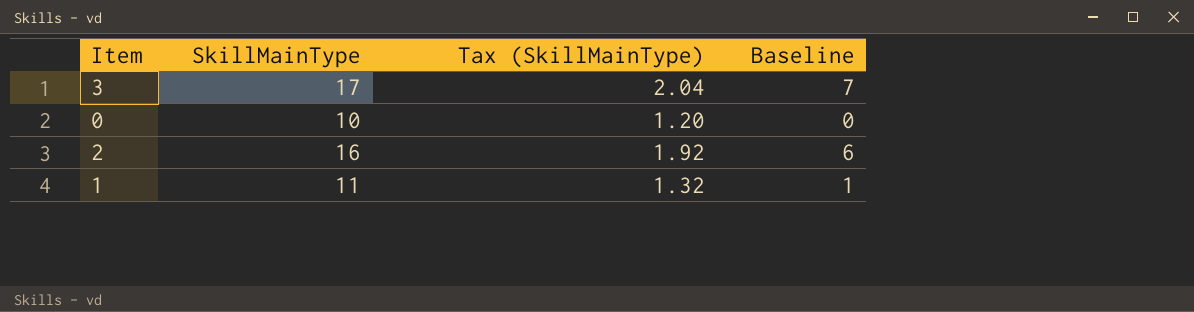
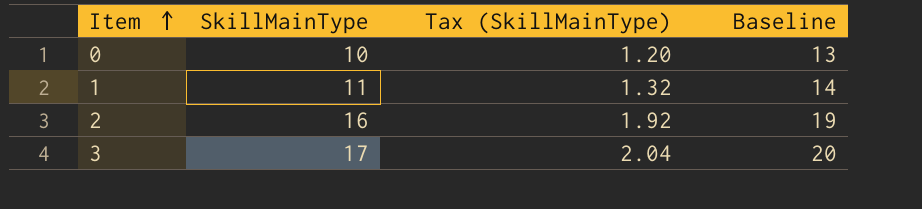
row order: none -> Item ascending
column Baseline | formula: [SkillMainType] - 10 -> [SkillMainType] + 3

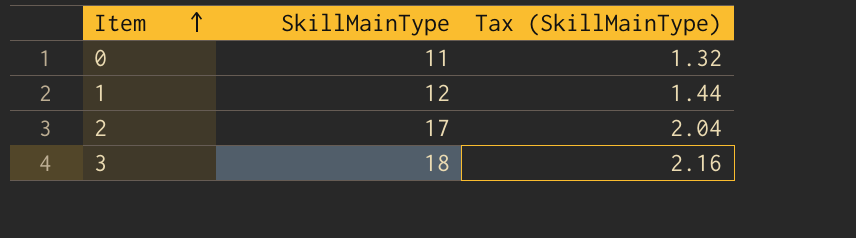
column Baseline | formula: [SkillMainType] + 3 -> none
0 | SkillMainType: 10 -> 11
0 | Tax (SkillMainType): 1.20 -> 1.32
1 | SkillMainType: 11 -> 12
1 | Tax (SkillMainType): 1.32 -> 1.44
2 | SkillMainType: 16 -> 17
2 | Tax (SkillMainType): 1.92 -> 2.04
3 | SkillMainType: 17 -> 18
3 | Tax (SkillMainType): 2.04 -> 2.16

